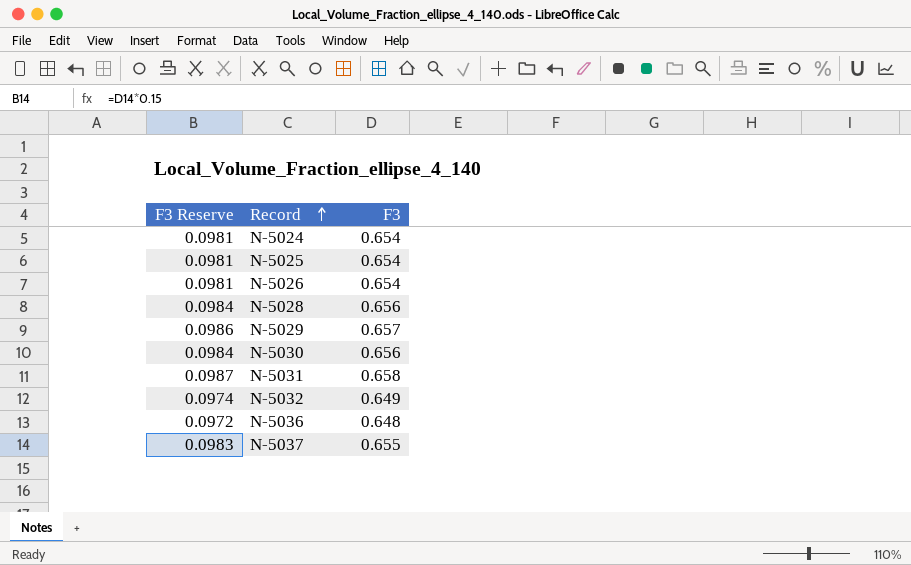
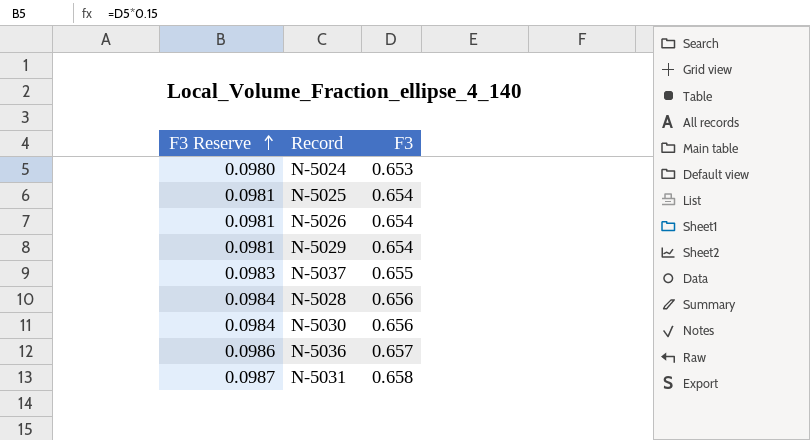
row order: Record ascending -> F3 Reserve ascending
row N-5032: 0.0974 | 0.649 -> none
N-5024 | F3 Reserve: 0.0981 -> 0.0980
N-5024 | F3: 0.654 -> 0.653
N-5029 | F3 Reserve: 0.0986 -> 0.0981
N-5029 | F3: 0.657 -> 0.654
N-5036 | F3 Reserve: 0.0972 -> 0.0986
N-5036 | F3: 0.648 -> 0.657

